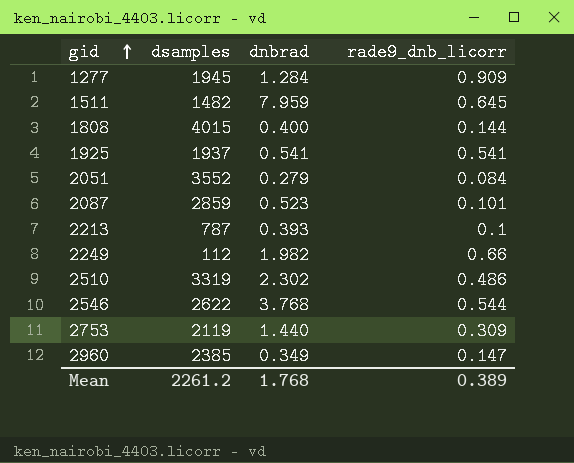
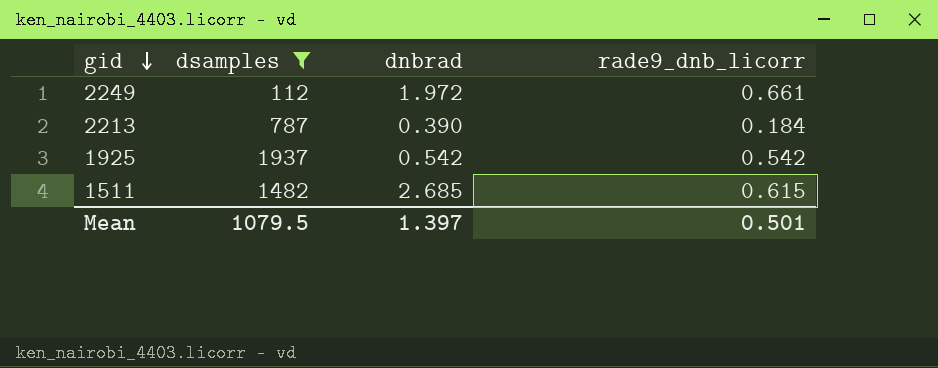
filter: none -> dsamples <= 1937
row order: gid ascending -> gid descending
2249 | dnbrad: 1.982 -> 1.972
2249 | rade9_dnb_licorr: 0.66 -> 0.661
2213 | dnbrad: 0.393 -> 0.390
2213 | rade9_dnb_licorr: 0.1 -> 0.184
1925 | dnbrad: 0.541 -> 0.542
1925 | rade9_dnb_licorr: 0.541 -> 0.542
1511 | dnbrad: 7.959 -> 2.685
1511 | rade9_dnb_licorr: 0.645 -> 0.615
Mean | dsamples: 2261.2 -> 1079.5
Mean | dnbrad: 1.768 -> 1.397
Mean | rade9_dnb_licorr: 0.389 -> 0.501

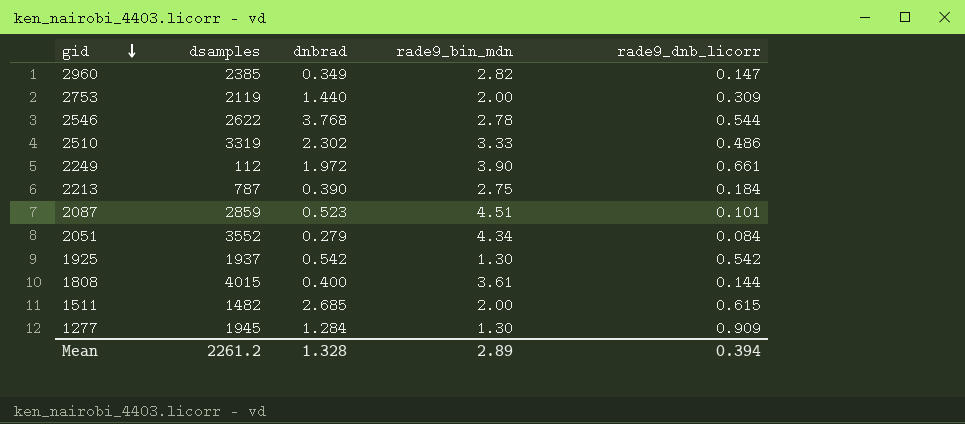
filter: dsamples <= 1937 -> none
column rade9_bin_mdn | position: none -> 4
Mean | dsamples: 1079.5 -> 2261.2
Mean | dnbrad: 1.397 -> 1.328
Mean | rade9_dnb_licorr: 0.501 -> 0.394

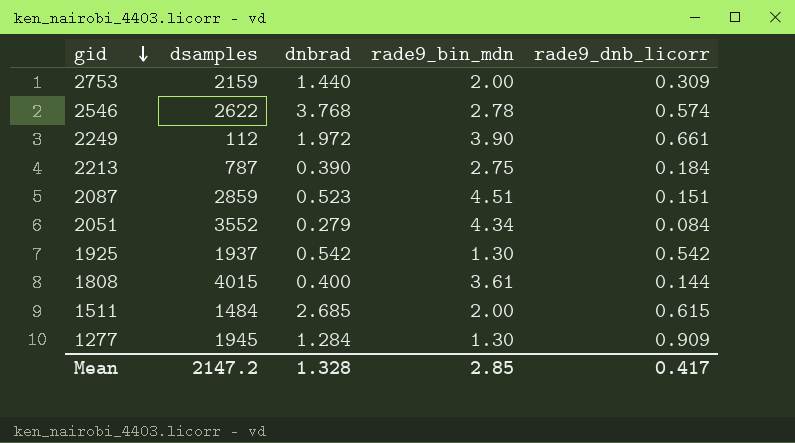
row 2960: 2385 | 0.349 | 2.82 | 0.147 -> none
row 2510: 3319 | 2.302 | 3.33 | 0.486 -> none
2753 | dsamples: 2119 -> 2159
2546 | rade9_dnb_licorr: 0.544 -> 0.574
2087 | rade9_dnb_licorr: 0.101 -> 0.151
1511 | dsamples: 1482 -> 1484
Mean | dsamples: 2261.2 -> 2147.2
Mean | rade9_bin_mdn: 2.89 -> 2.85
Mean | rade9_dnb_licorr: 0.394 -> 0.417

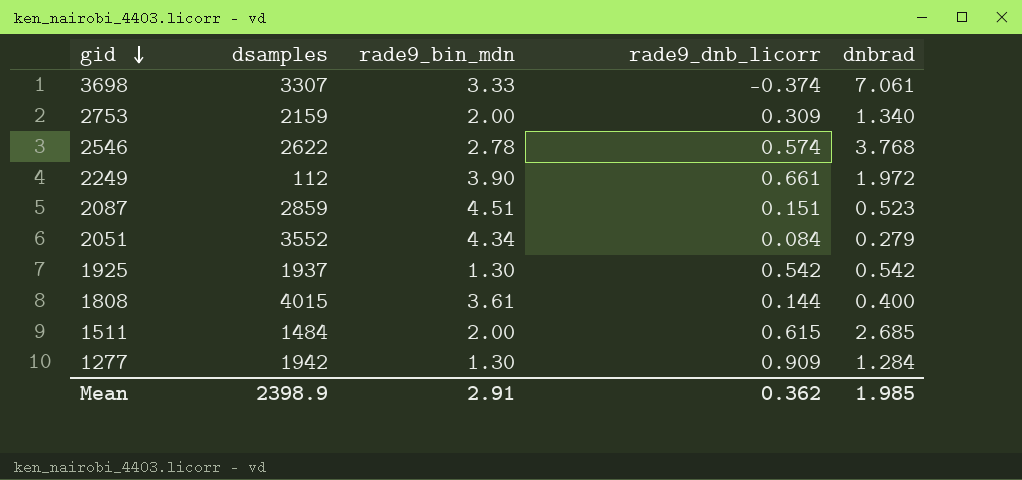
column dnbrad | position: 3 -> 5
row 2213: 787 | 0.390 | 2.75 | 0.184 -> none
row 3698: none -> 3307 | 3.33 | -0.374 | 7.061
2753 | dnbrad: 1.440 -> 1.340
1277 | dsamples: 1945 -> 1942
Mean | dsamples: 2147.2 -> 2398.9
Mean | rade9_bin_mdn: 2.85 -> 2.91
Mean | rade9_dnb_licorr: 0.417 -> 0.362
Mean | dnbrad: 1.328 -> 1.985

